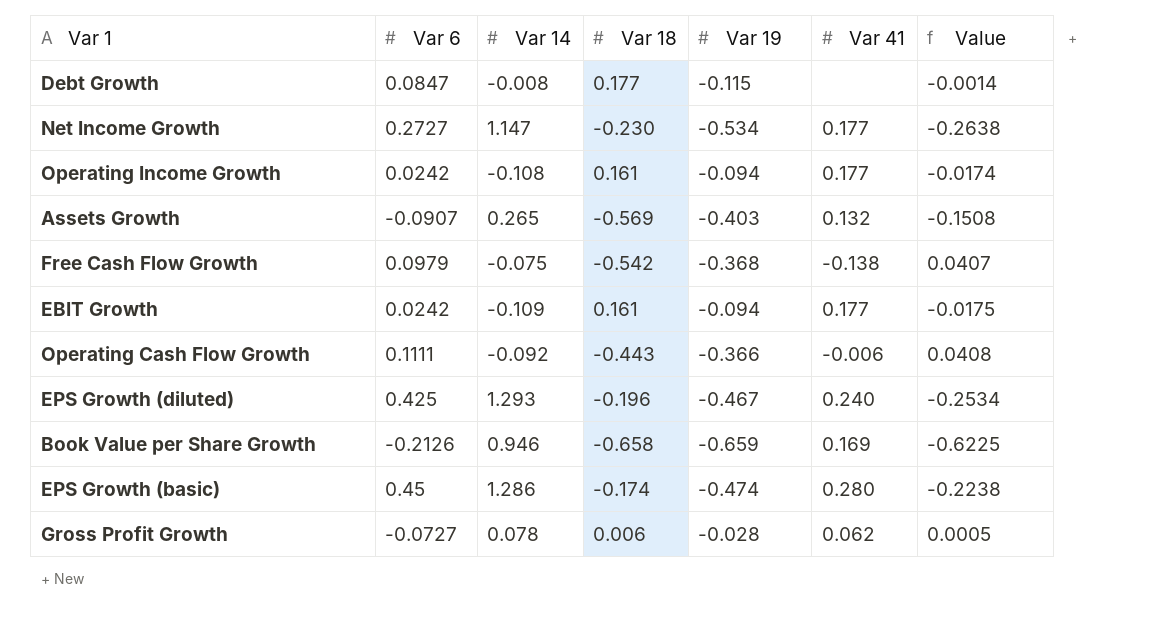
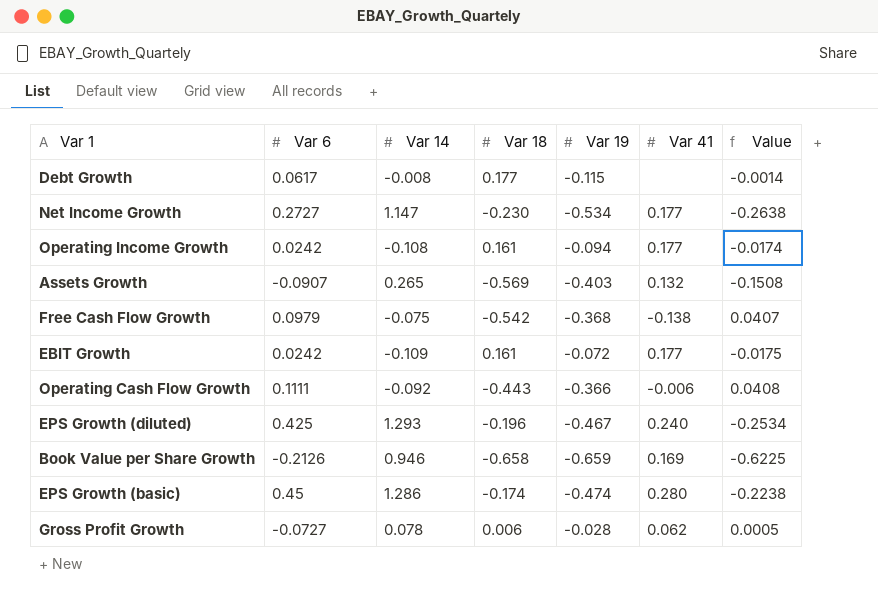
Debt Growth | Var 6: 0.0847 -> 0.0617
EBIT Growth | Var 19: -0.094 -> -0.072

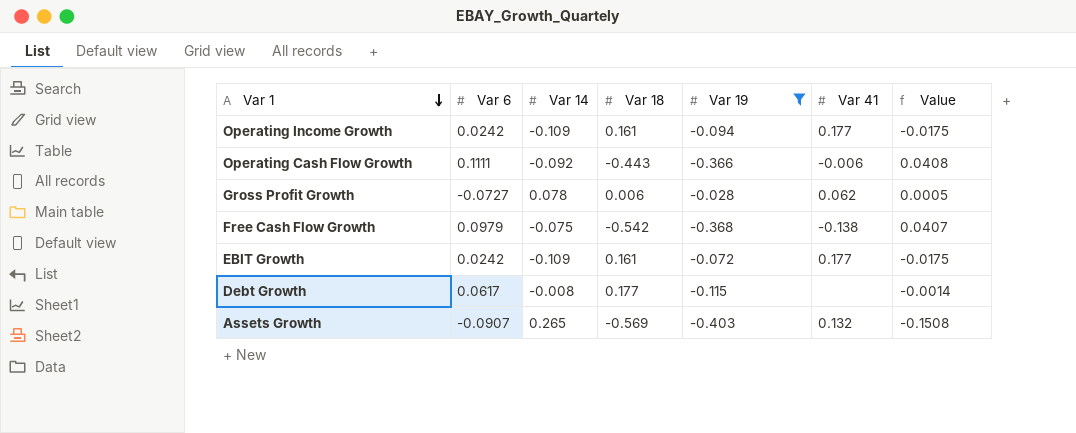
filter: none -> Var 19 >= -0.403
row order: none -> Var 1 descending
Operating Income Growth | Var 14: -0.108 -> -0.109
Operating Income Growth | Value: -0.0174 -> -0.0175

